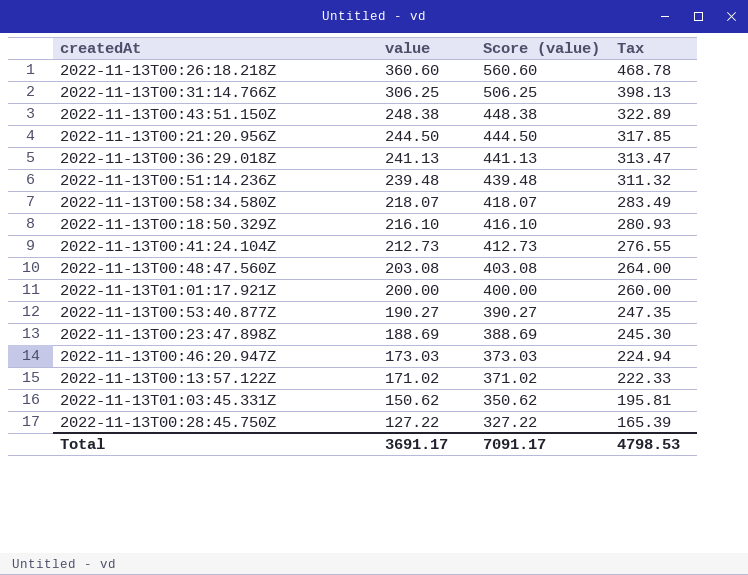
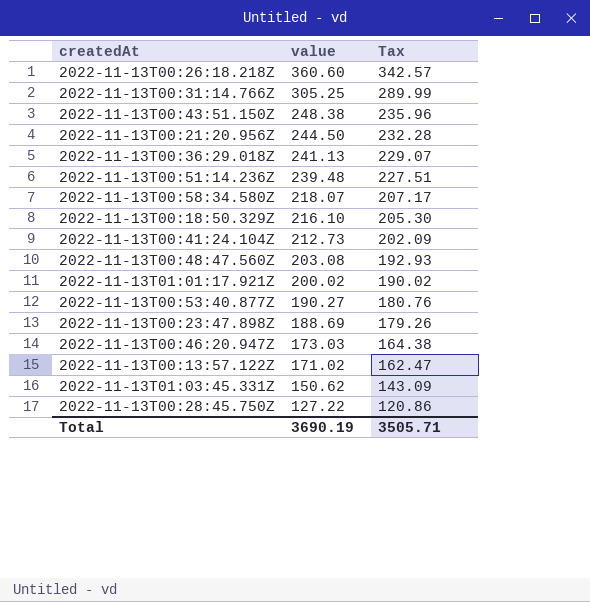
column Score (value) | formula: [value] + 200 -> none
column Tax | formula: [value] * 1.3 -> [value] * 0.95
2022-11-13T00:31:14.766Z | value: 306.25 -> 305.25
2022-11-13T01:01:17.921Z | value: 200.00 -> 200.02
Total | value: 3691.17 -> 3690.19
Total | Tax: 4798.53 -> 3505.71

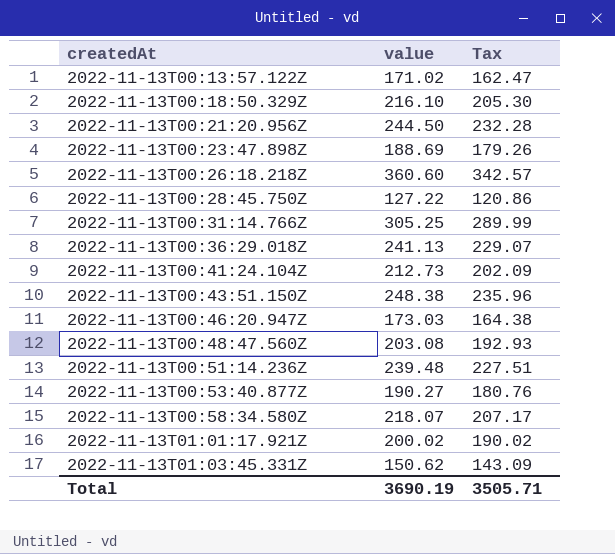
row order: value descending -> createdAt ascending

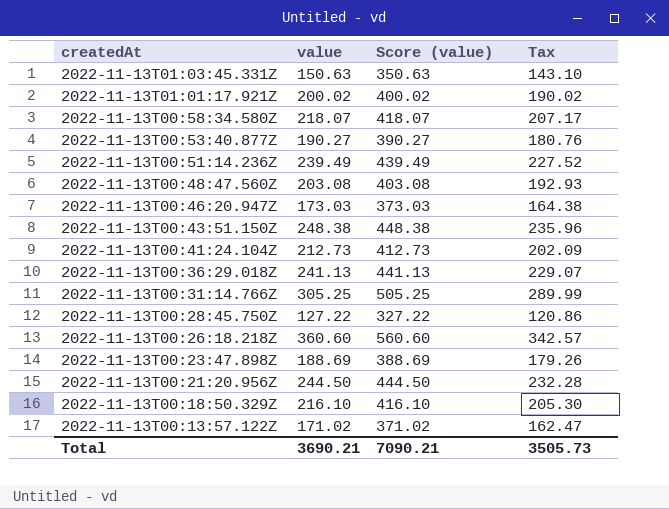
row order: createdAt ascending -> createdAt descending
column Score (value) | formula: none -> [value] + 200
2022-11-13T01:03:45.331Z | value: 150.62 -> 150.63
2022-11-13T01:03:45.331Z | Tax: 143.09 -> 143.10
2022-11-13T00:51:14.236Z | value: 239.48 -> 239.49
2022-11-13T00:51:14.236Z | Tax: 227.51 -> 227.52
Total | value: 3690.19 -> 3690.21
Total | Tax: 3505.71 -> 3505.73

